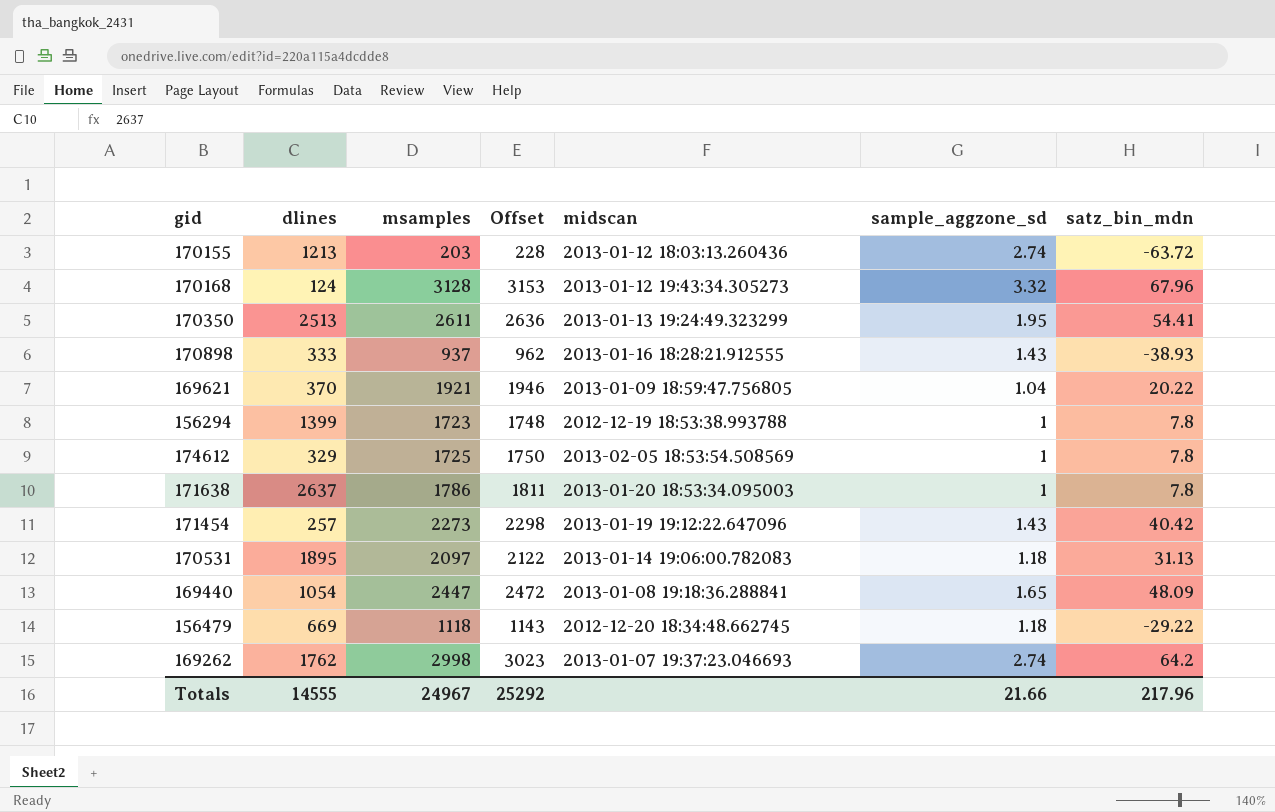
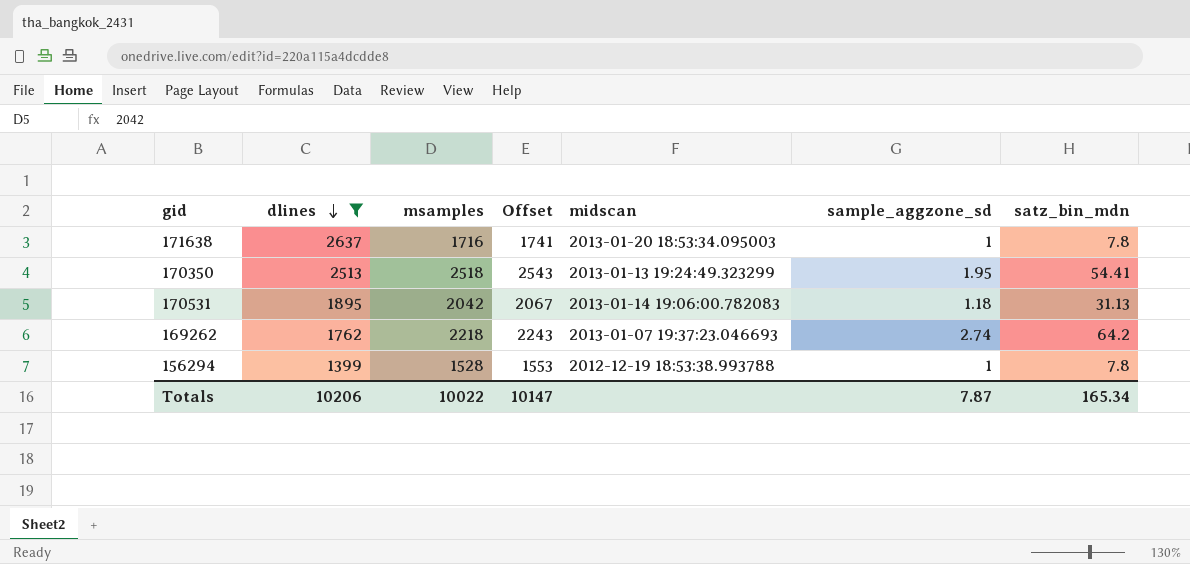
filter: none -> dlines >= 1399
row order: none -> dlines descending
171638 | msamples: 1786 -> 1716
171638 | Offset: 1811 -> 1741
170350 | msamples: 2611 -> 2518
170350 | Offset: 2636 -> 2543
170531 | msamples: 2097 -> 2042
170531 | Offset: 2122 -> 2067
169262 | msamples: 2998 -> 2218
169262 | Offset: 3023 -> 2243
156294 | msamples: 1723 -> 1528
156294 | Offset: 1748 -> 1553
Totals | dlines: 14555 -> 10206
Totals | msamples: 24967 -> 10022
Totals | Offset: 25292 -> 10147
Totals | sample_aggzone_sd: 21.66 -> 7.87
Totals | satz_bin_mdn: 217.96 -> 165.34

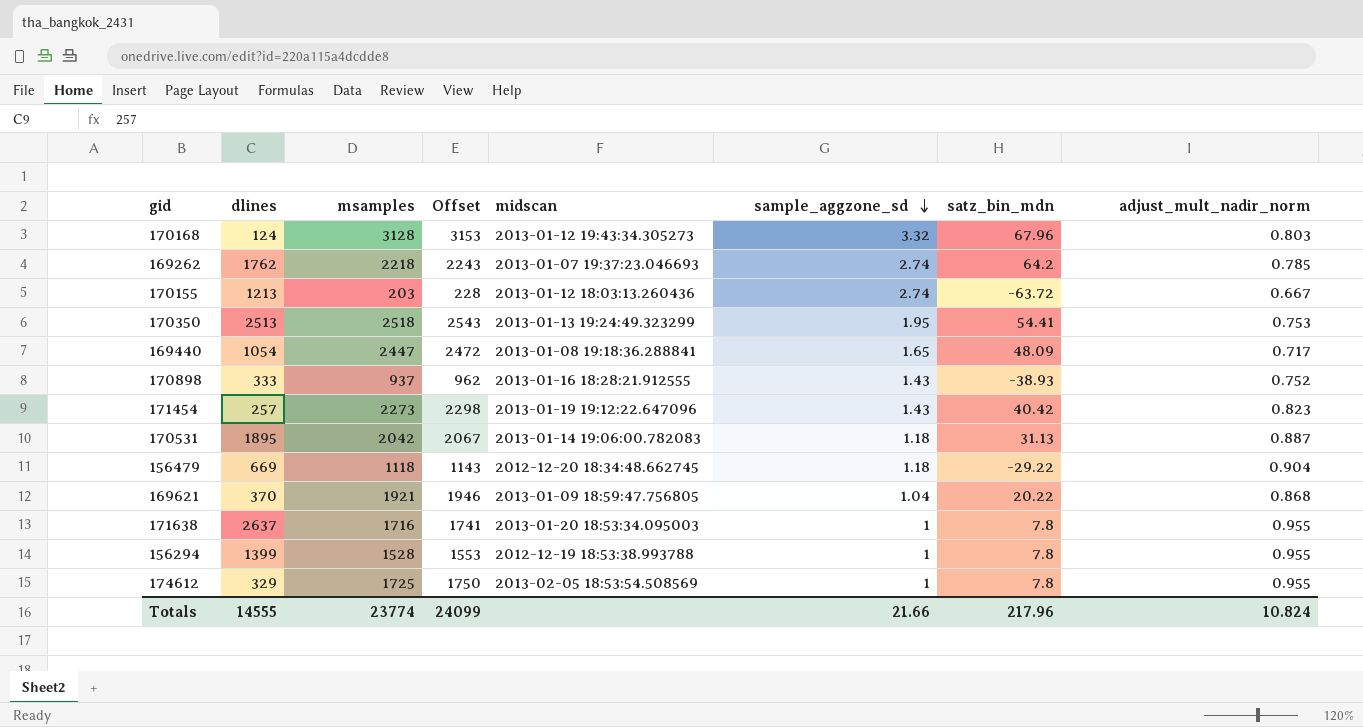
filter: dlines >= 1399 -> none
row order: dlines descending -> sample_aggzone_sd descending
column adjust_mult_nadir_norm | position: none -> 8
Totals | dlines: 10206 -> 14555
Totals | msamples: 10022 -> 23774
Totals | Offset: 10147 -> 24099
Totals | sample_aggzone_sd: 7.87 -> 21.66
Totals | satz_bin_mdn: 165.34 -> 217.96

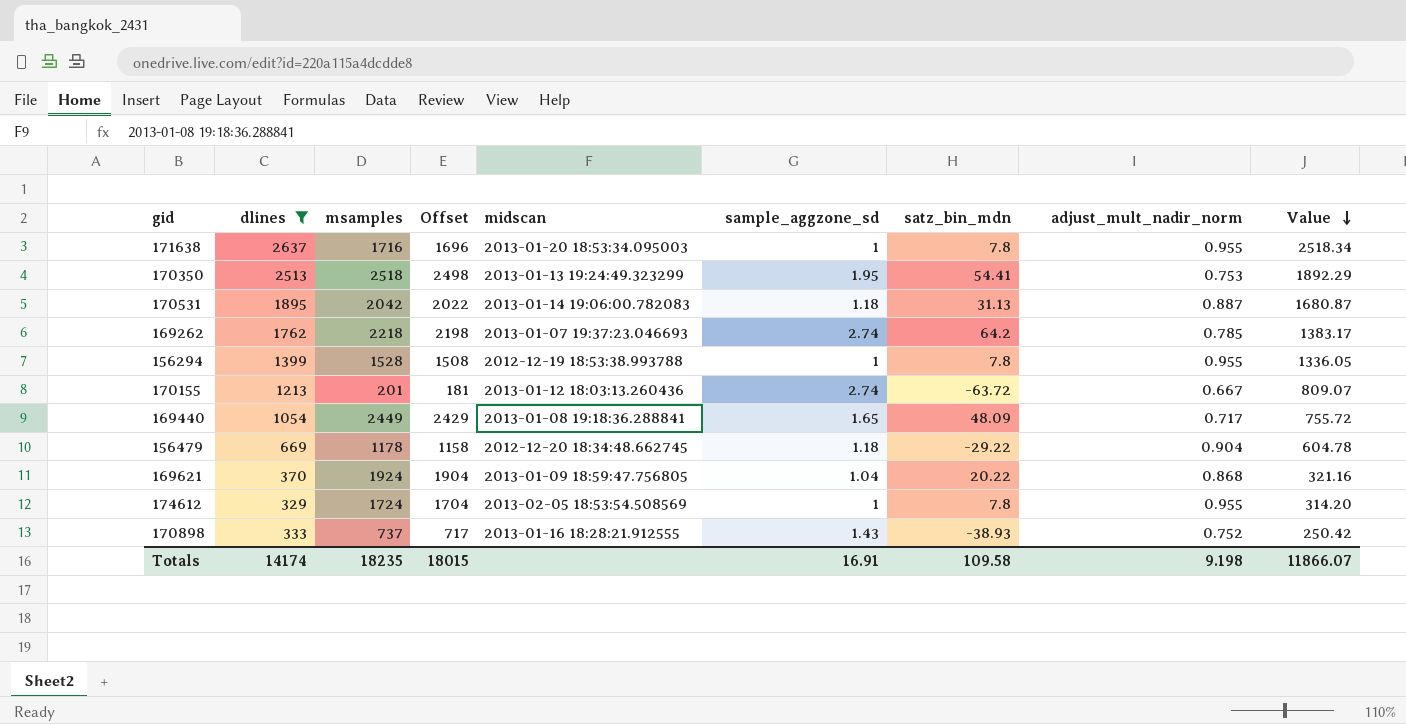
filter: none -> dlines >= 329
row order: sample_aggzone_sd descending -> Value descending
column Offset | formula: [msamples] + 25 -> [msamples] - 20
column Value | formula: none -> [dlines] * [adjust_mult_nadir_norm]
170155 | msamples: 203 -> 201
169440 | msamples: 2447 -> 2449
156479 | msamples: 1118 -> 1178
169621 | msamples: 1921 -> 1924
174612 | msamples: 1725 -> 1724
170898 | msamples: 937 -> 737
Totals | dlines: 14555 -> 14174
Totals | msamples: 23774 -> 18235
Totals | Offset: 24099 -> 18015
Totals | sample_aggzone_sd: 21.66 -> 16.91
Totals | satz_bin_mdn: 217.96 -> 109.58
Totals | adjust_mult_nadir_norm: 10.824 -> 9.198

